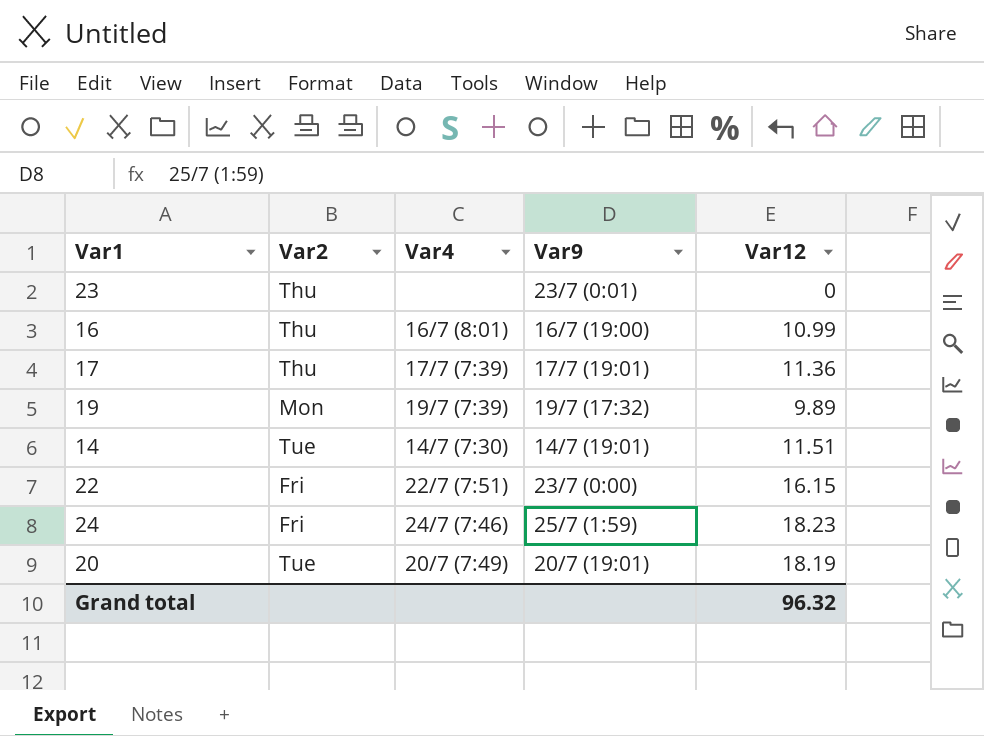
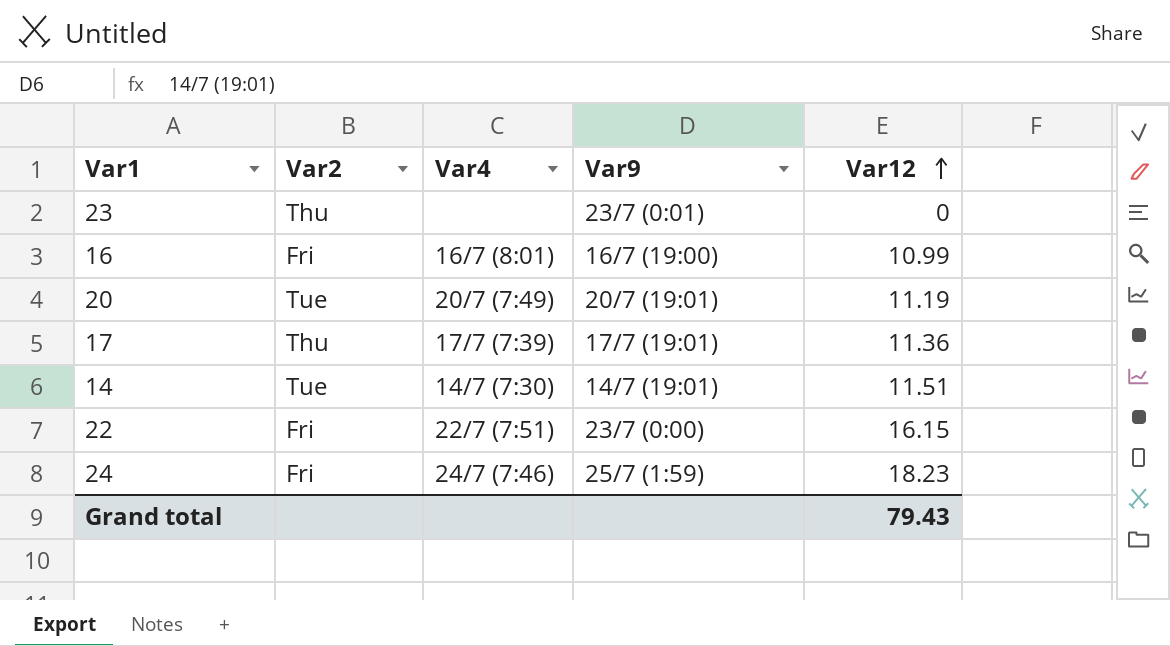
row order: none -> Var12 ascending
row 19: Mon | 19/7 (7:39) | 19/7 (17:32) | 9.89 -> none
16 | Var2: Thu -> Fri
20 | Var12: 18.19 -> 11.19
Grand total | Var12: 96.32 -> 79.43

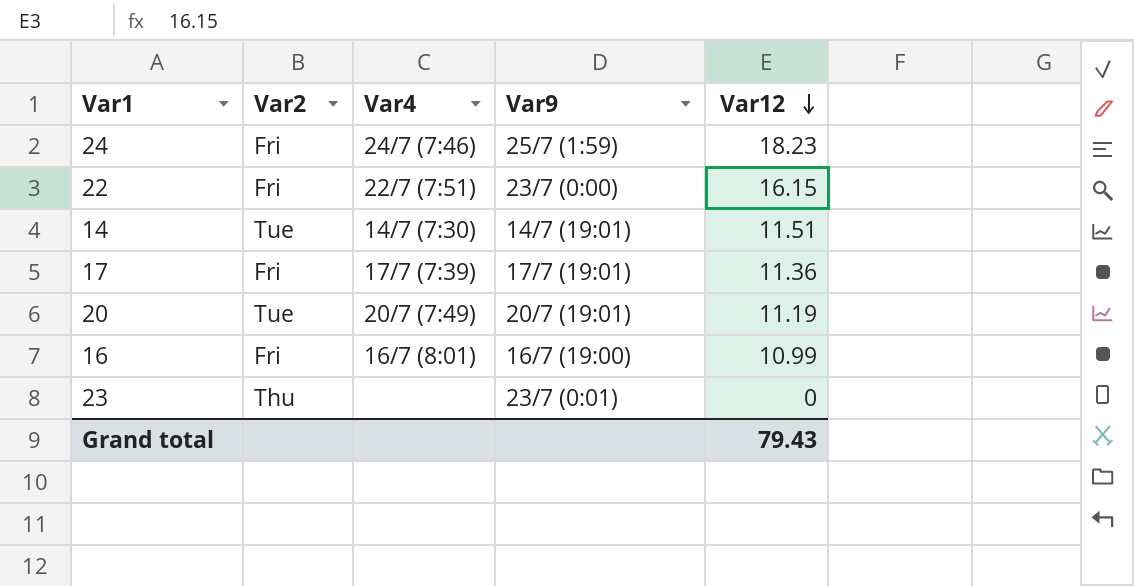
row order: Var12 ascending -> Var12 descending
17 | Var2: Thu -> Fri

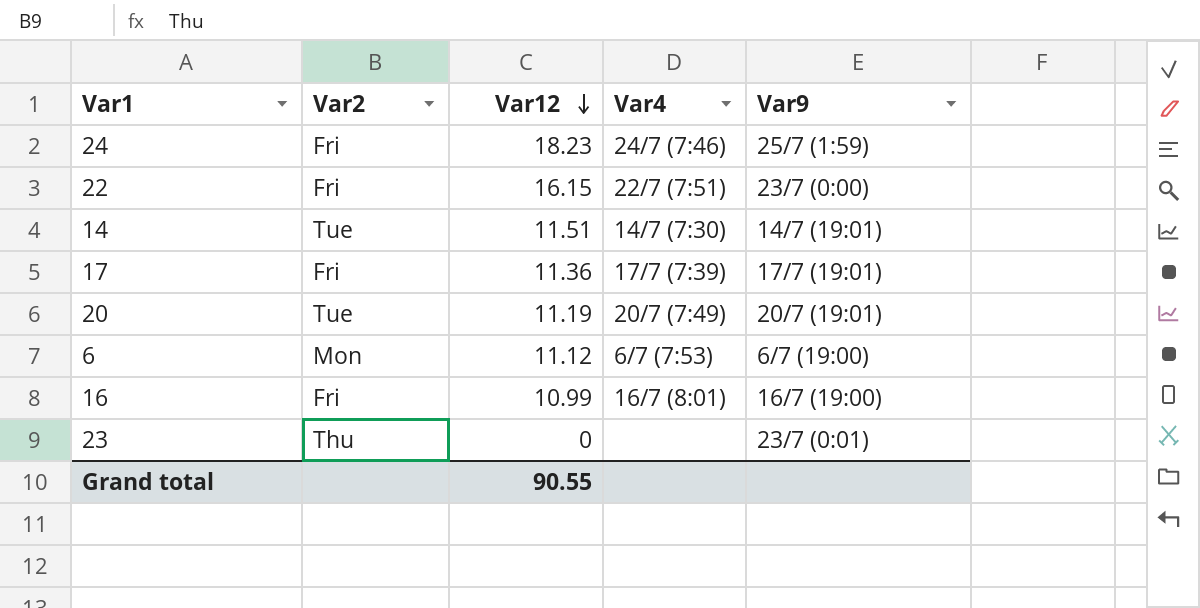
column Var12 | position: 5 -> 3
row 6: none -> Mon | 11.12 | 6/7 (7:53) | 6/7 (19:00)
Grand total | Var12: 79.43 -> 90.55

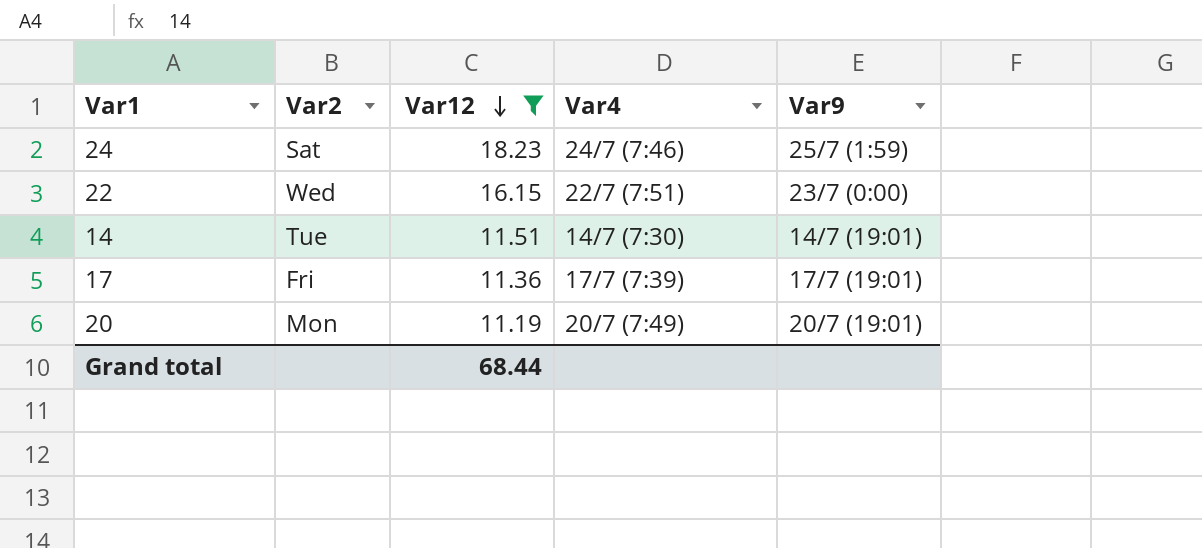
filter: none -> Var12 >= 11.19
24 | Var2: Fri -> Sat
22 | Var2: Fri -> Wed
20 | Var2: Tue -> Mon
Grand total | Var12: 90.55 -> 68.44

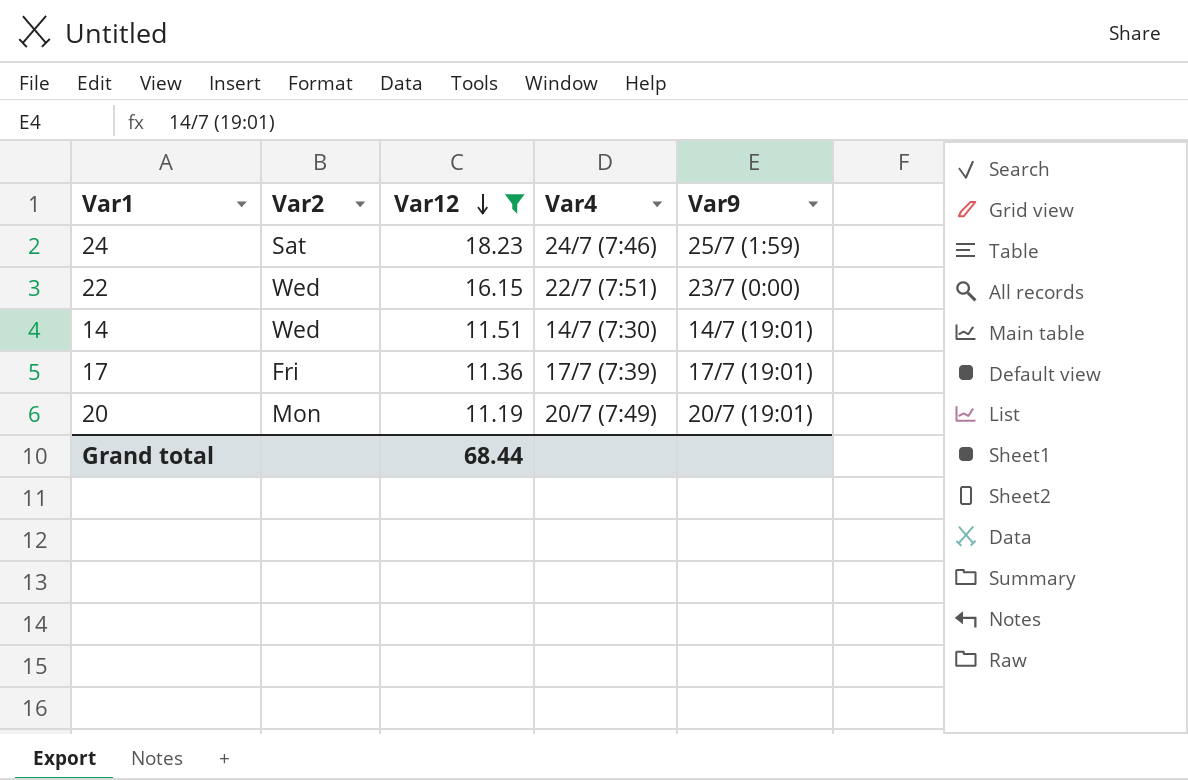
14 | Var2: Tue -> Wed

